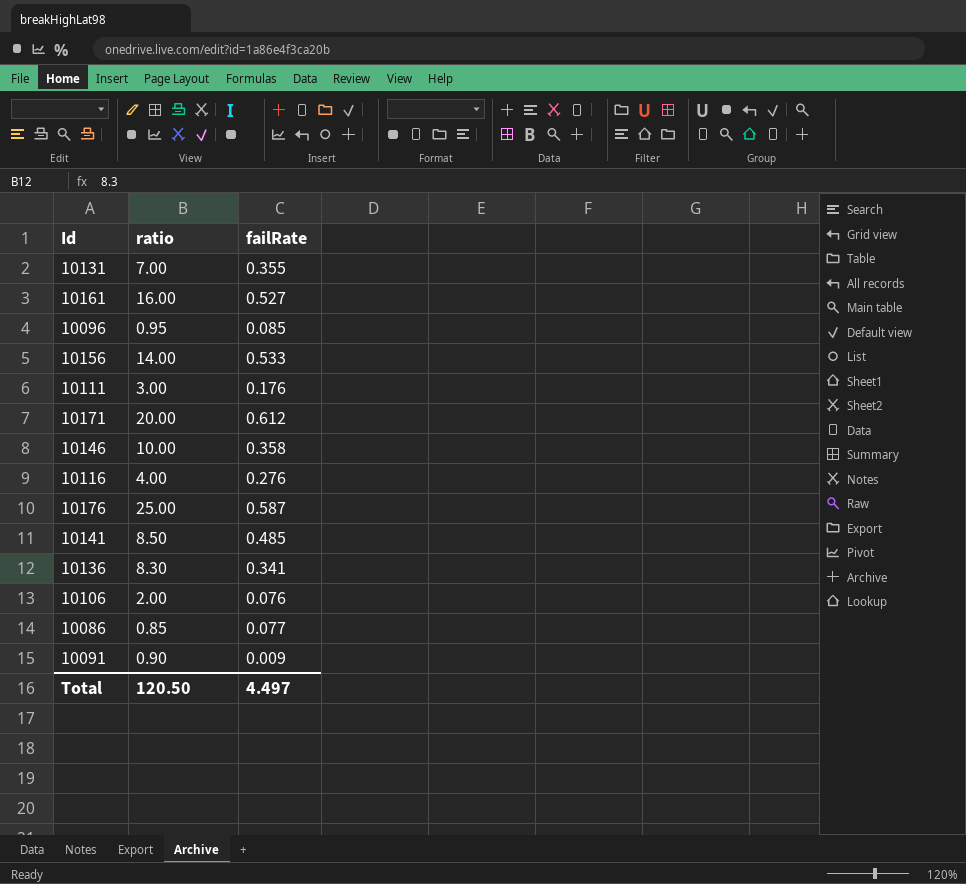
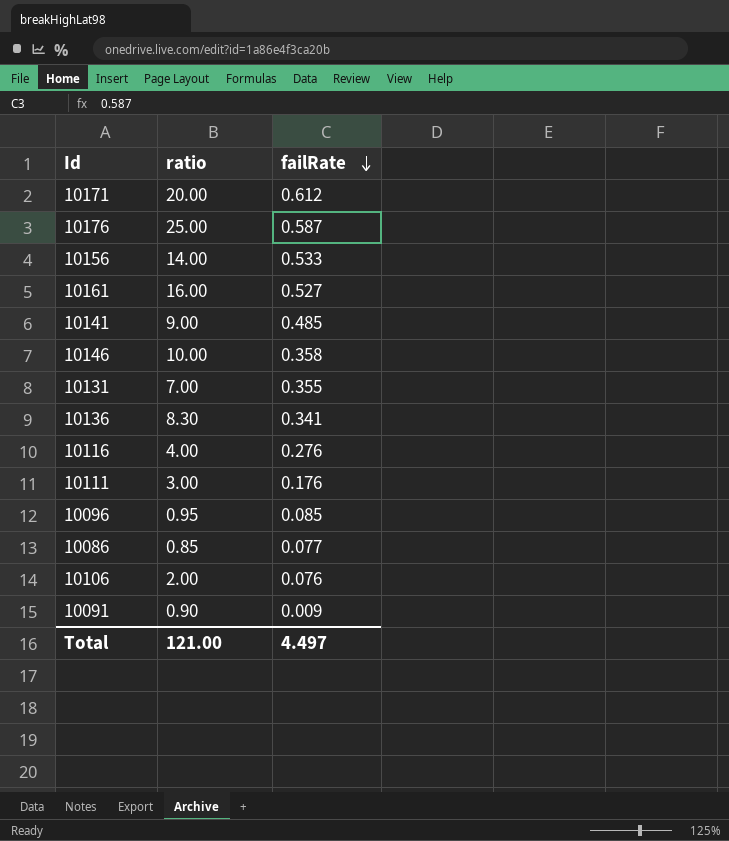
row order: none -> failRate descending
10141 | ratio: 8.50 -> 9.00
Total | ratio: 120.50 -> 121.00

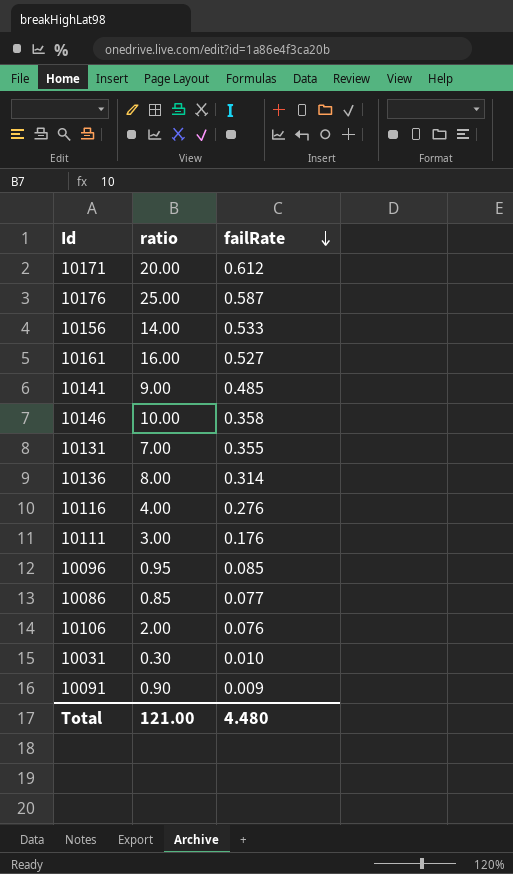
10136 | ratio: 8.30 -> 8.00
10136 | failRate: 0.341 -> 0.314
row 10031: none -> 0.30 | 0.010
Total | failRate: 4.497 -> 4.480

